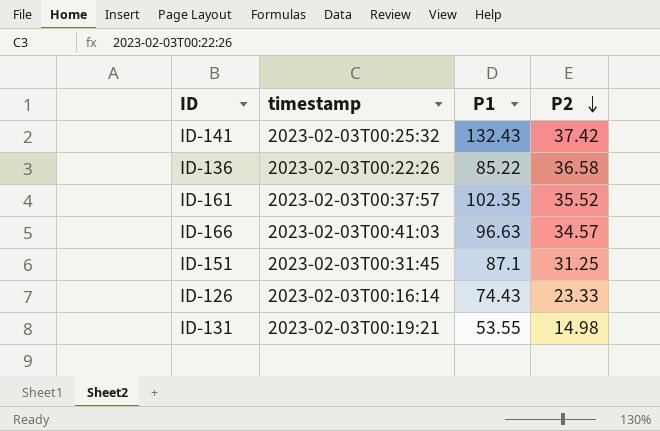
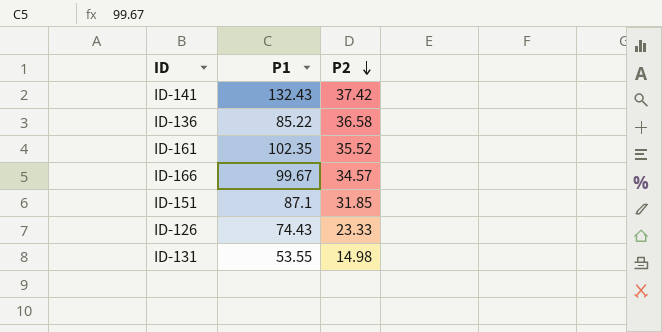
column timestamp | position: 2 -> none
ID-166 | P1: 96.63 -> 99.67
ID-151 | P2: 31.25 -> 31.85

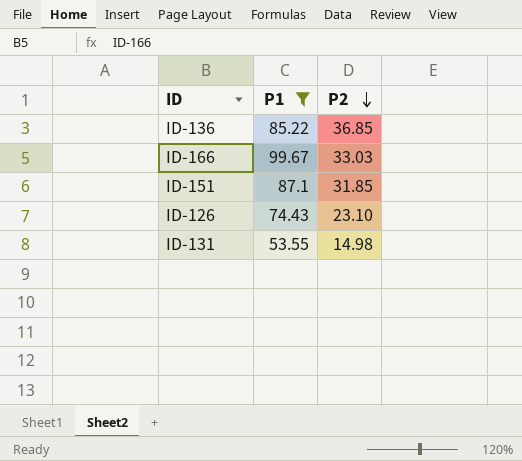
filter: none -> P1 <= 99.67
ID-136 | P2: 36.58 -> 36.85
ID-166 | P2: 34.57 -> 33.03
ID-126 | P2: 23.33 -> 23.10

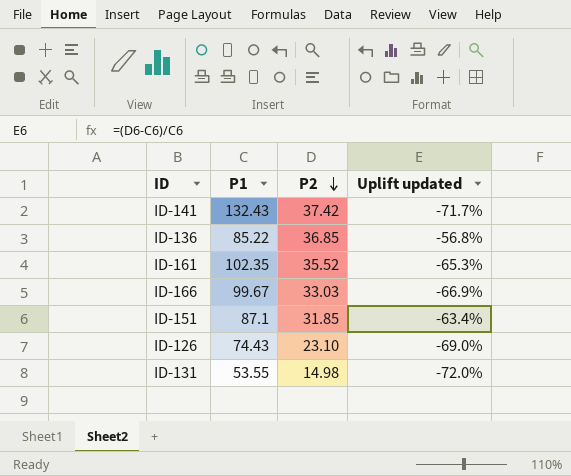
filter: P1 <= 99.67 -> none
column Uplift updated | formula: none -> ([P2] - [P1]) / [P1]

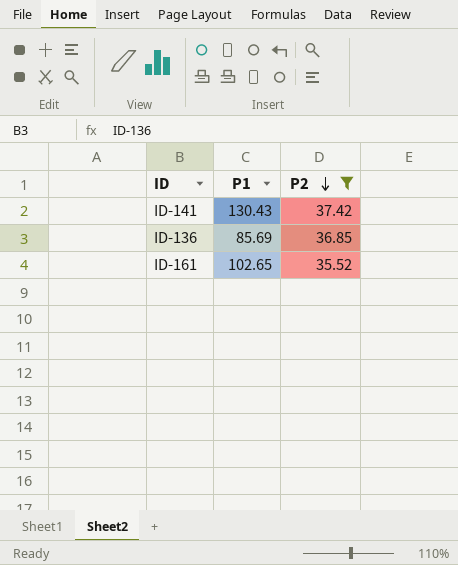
filter: none -> P2 >= 35.52
column Uplift updated | formula: ([P2] - [P1]) / [P1] -> none
ID-141 | P1: 132.43 -> 130.43
ID-136 | P1: 85.22 -> 85.69
ID-161 | P1: 102.35 -> 102.65

